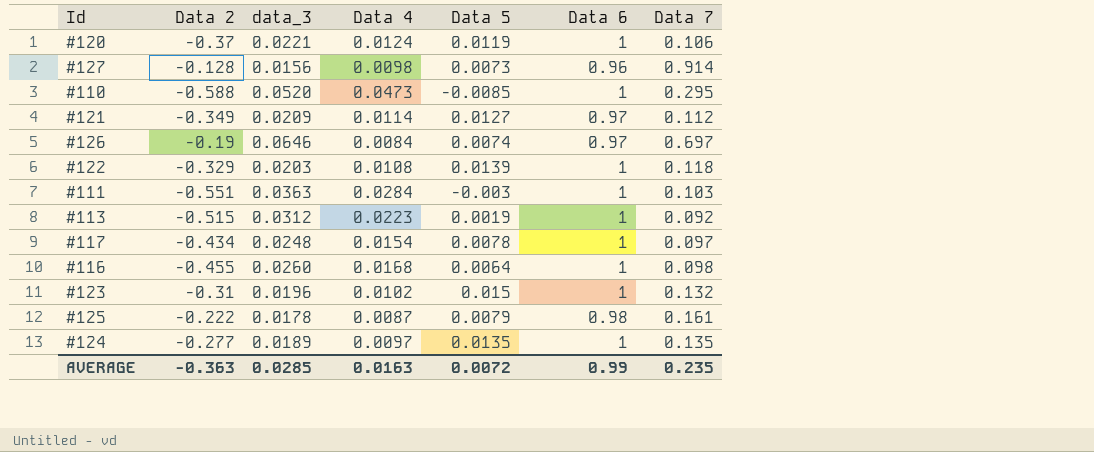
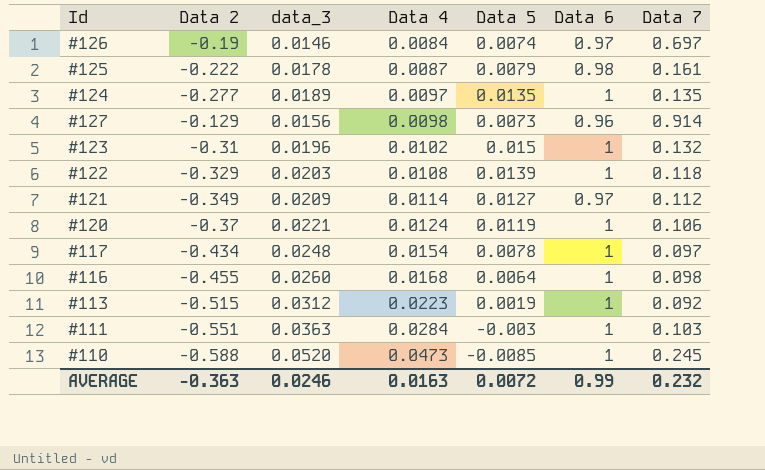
row order: none -> Data 4 ascending
#126 | data_3: 0.0646 -> 0.0146
#127 | Data 2: -0.128 -> -0.129
#110 | Data 7: 0.295 -> 0.245
AVERAGE | data_3: 0.0285 -> 0.0246
AVERAGE | Data 7: 0.235 -> 0.232

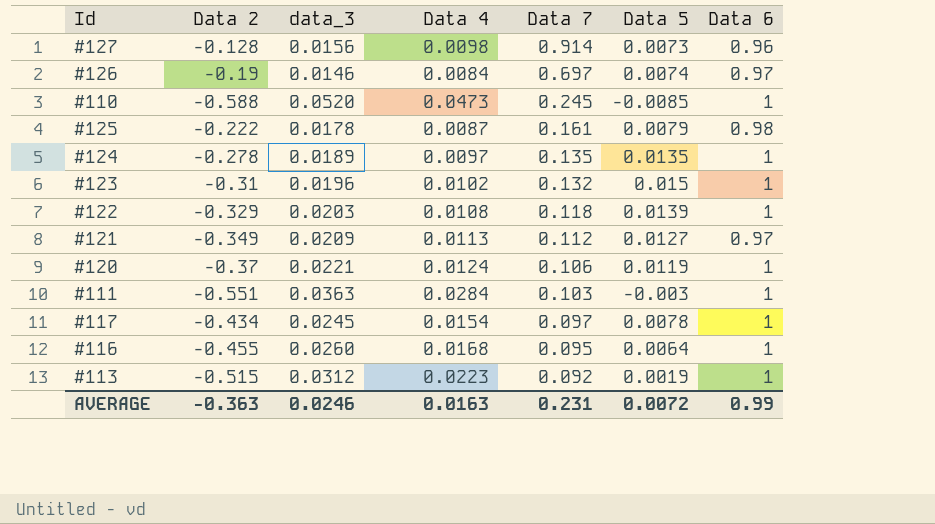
row order: Data 4 ascending -> Data 7 descending
column Data 7 | position: 7 -> 5
#127 | Data 2: -0.129 -> -0.128
#124 | Data 2: -0.277 -> -0.278
#121 | Data 4: 0.0114 -> 0.0113
#117 | data_3: 0.0248 -> 0.0245
#116 | Data 7: 0.098 -> 0.095
AVERAGE | Data 7: 0.232 -> 0.231

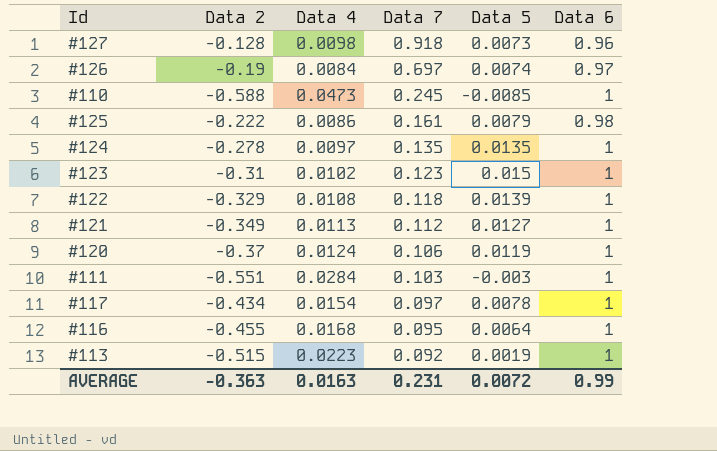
column data_3 | position: 3 -> none
#127 | Data 7: 0.914 -> 0.918
#125 | Data 4: 0.0087 -> 0.0086
#123 | Data 7: 0.132 -> 0.123
#121 | Data 6: 0.97 -> 1

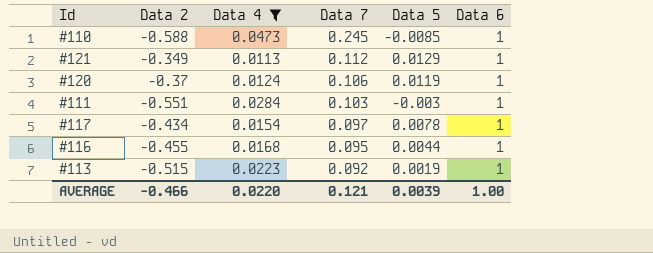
filter: none -> Data 4 >= 0.0113
#121 | Data 5: 0.0127 -> 0.0129
#116 | Data 5: 0.0064 -> 0.0044
AVERAGE | Data 2: -0.363 -> -0.466
AVERAGE | Data 4: 0.0163 -> 0.0220
AVERAGE | Data 7: 0.231 -> 0.121
AVERAGE | Data 5: 0.0072 -> 0.0039
AVERAGE | Data 6: 0.99 -> 1.00

